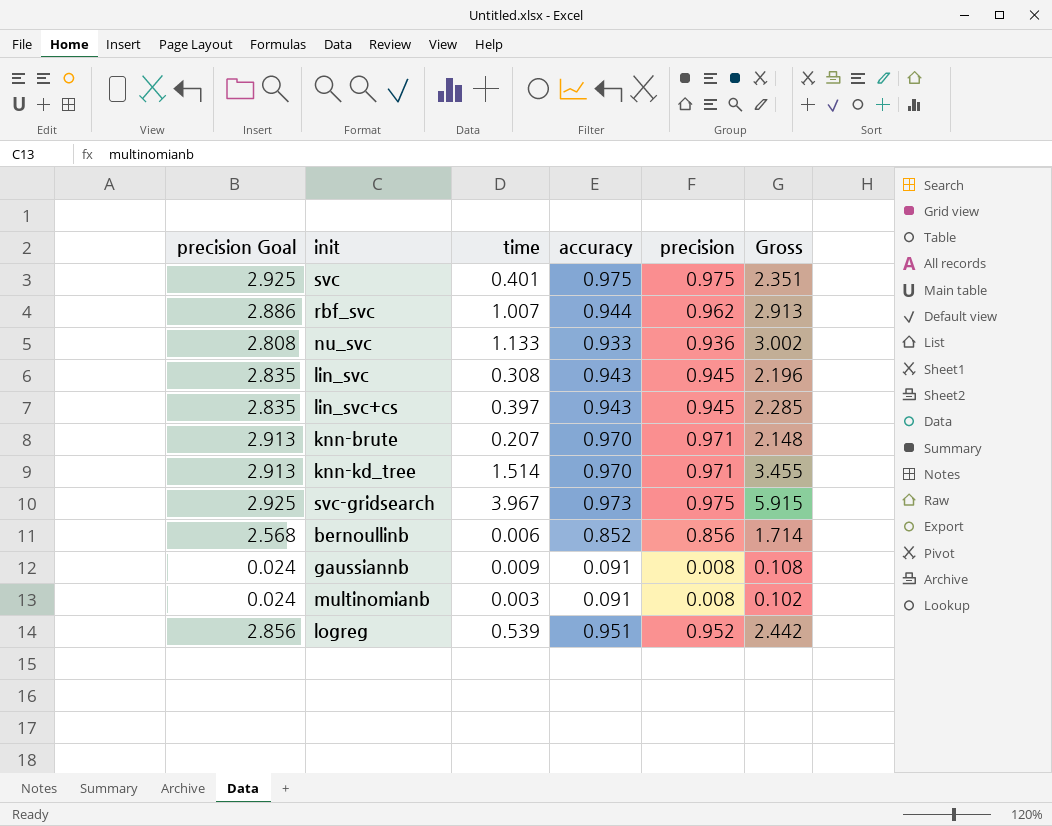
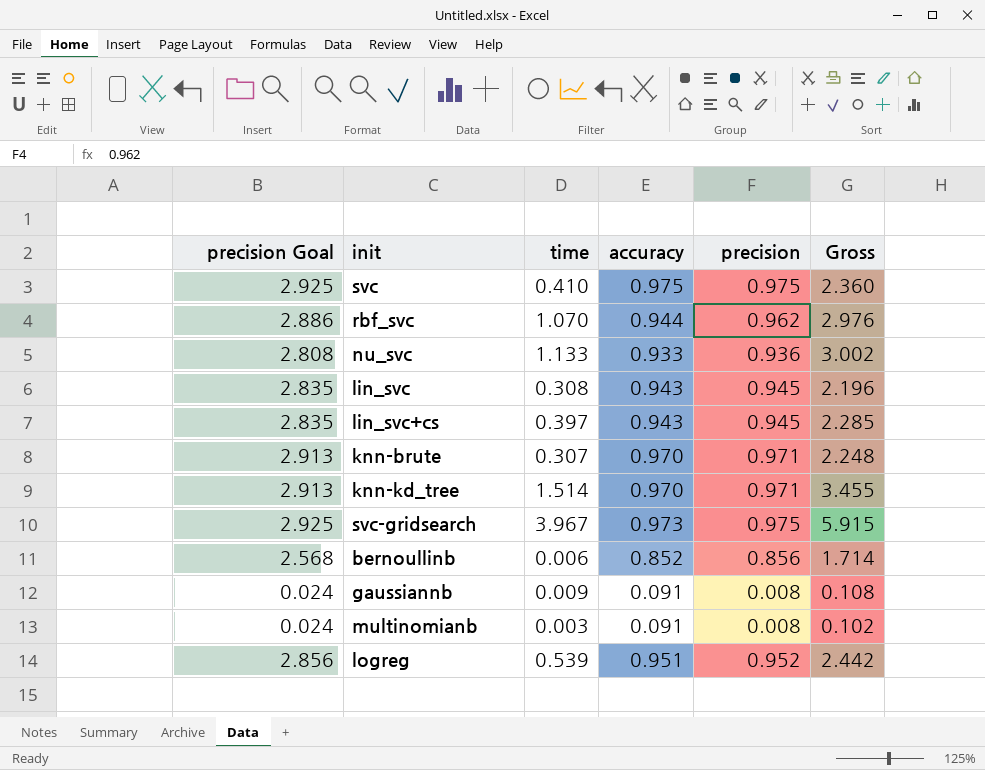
svc | time: 0.401 -> 0.410
svc | Gross: 2.351 -> 2.360
rbf_svc | time: 1.007 -> 1.070
rbf_svc | Gross: 2.913 -> 2.976
knn-brute | time: 0.207 -> 0.307
knn-brute | Gross: 2.148 -> 2.248

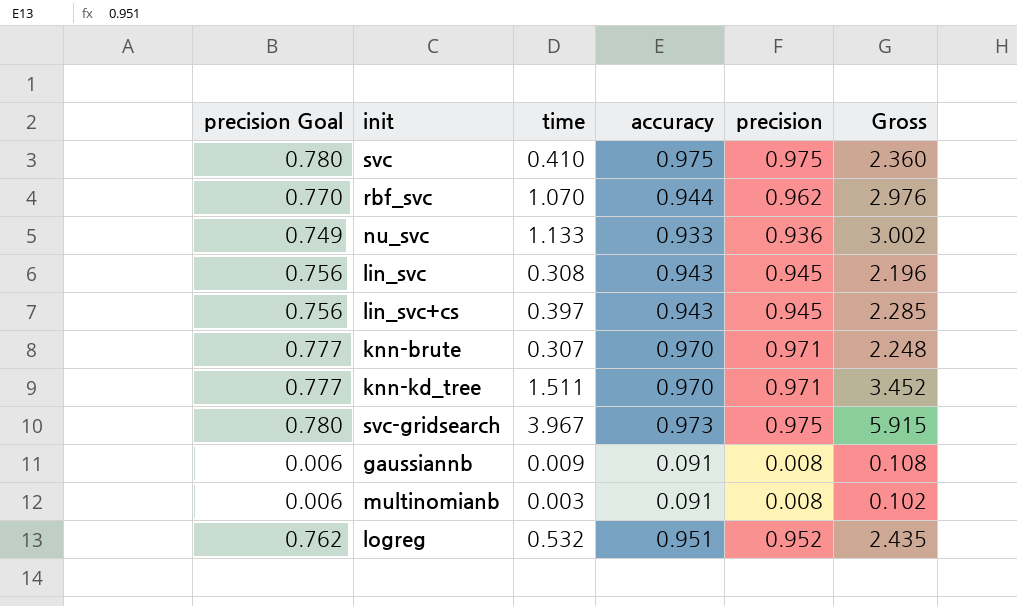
column precision Goal | formula: [precision] * 3 -> [precision] * 0.8
row bernoullinb: 2.568 | 0.006 | 0.852 | 0.856 | 1.714 -> none
knn-kd_tree | time: 1.514 -> 1.511
knn-kd_tree | Gross: 3.455 -> 3.452
logreg | time: 0.539 -> 0.532
logreg | Gross: 2.442 -> 2.435

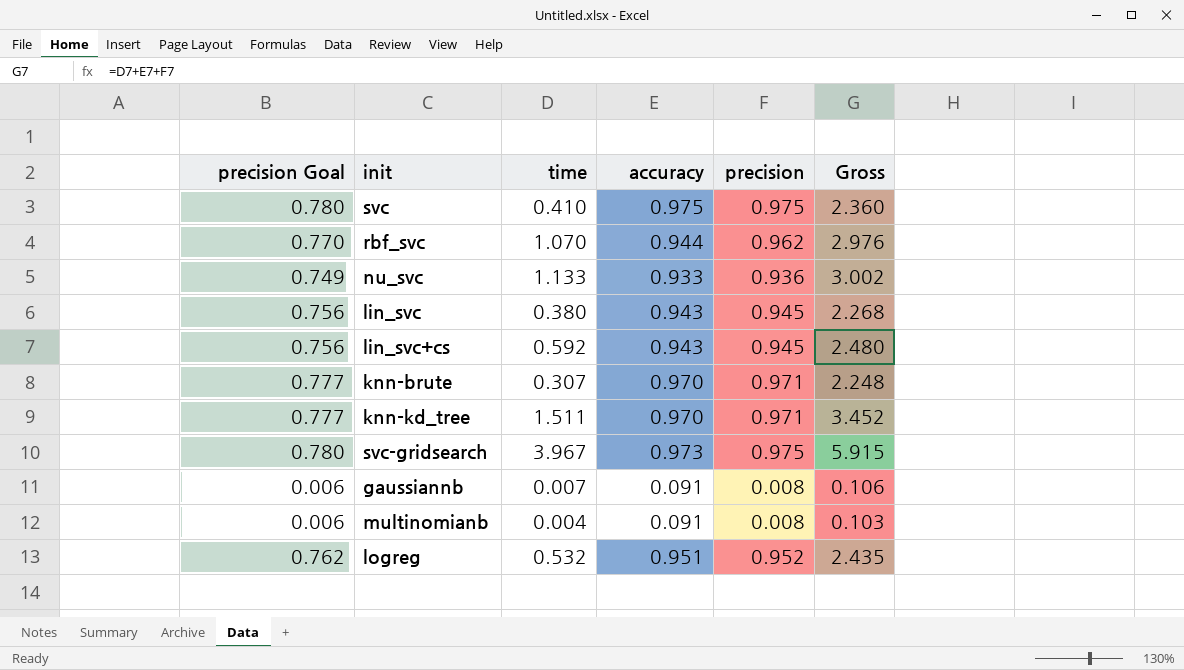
lin_svc | time: 0.308 -> 0.380
lin_svc | Gross: 2.196 -> 2.268
lin_svc+cs | time: 0.397 -> 0.592
lin_svc+cs | Gross: 2.285 -> 2.480
gaussiannb | time: 0.009 -> 0.007
gaussiannb | Gross: 0.108 -> 0.106
multinomianb | time: 0.003 -> 0.004
multinomianb | Gross: 0.102 -> 0.103

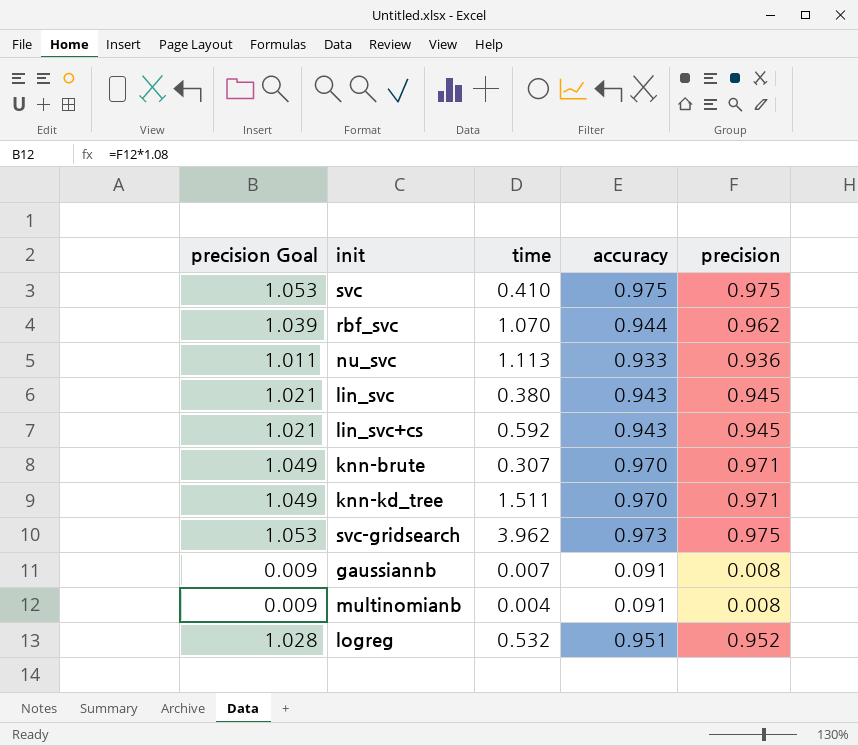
column Gross | formula: [time] + [accuracy] + [precision] -> none
column precision Goal | formula: [precision] * 0.8 -> [precision] * 1.08
nu_svc | time: 1.133 -> 1.113
svc-gridsearch | time: 3.967 -> 3.962

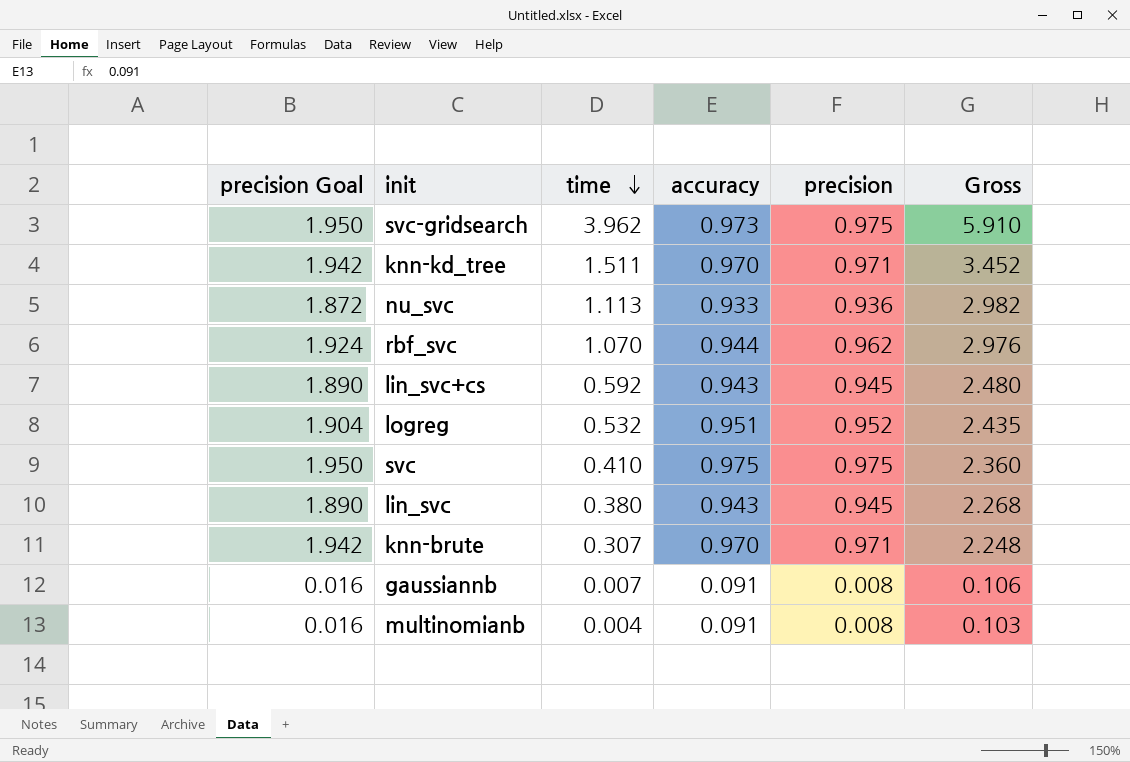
row order: none -> time descending
column precision Goal | formula: [precision] * 1.08 -> [precision] * 2
column Gross | formula: none -> [time] + [accuracy] + [precision]

